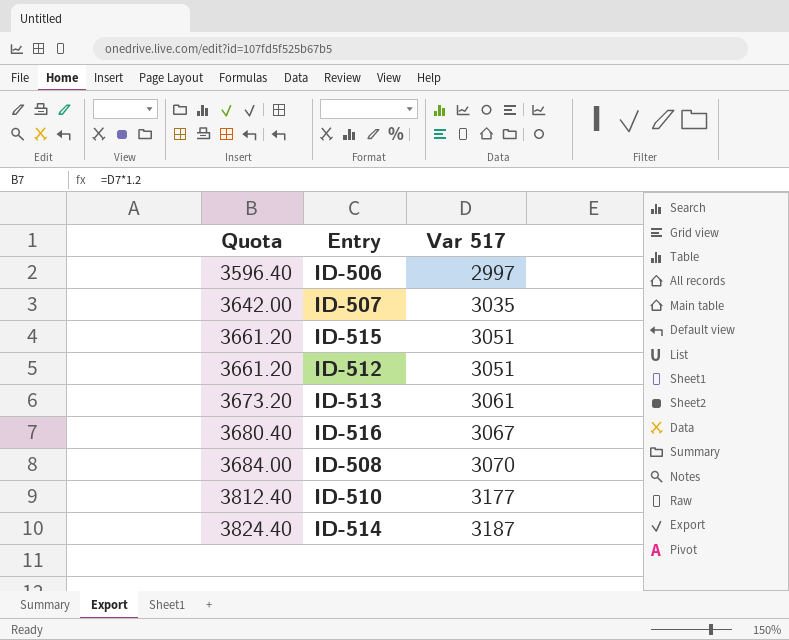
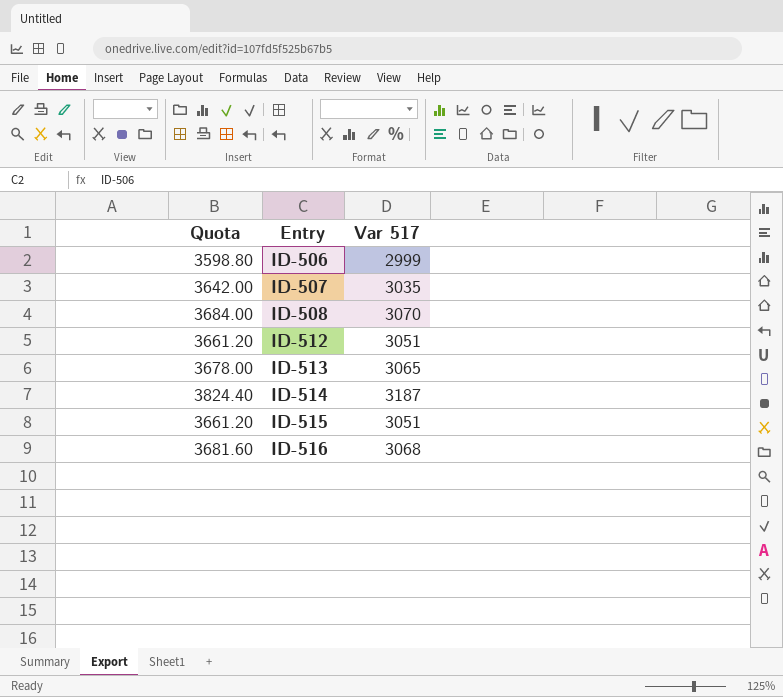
row order: Quota ascending -> Entry ascending
row ID-510: 3812.40 | 3177 -> none
ID-506 | Quota: 3596.40 -> 3598.80
ID-506 | Var 517: 2997 -> 2999
ID-513 | Quota: 3673.20 -> 3678.00
ID-513 | Var 517: 3061 -> 3065
ID-516 | Quota: 3680.40 -> 3681.60
ID-516 | Var 517: 3067 -> 3068

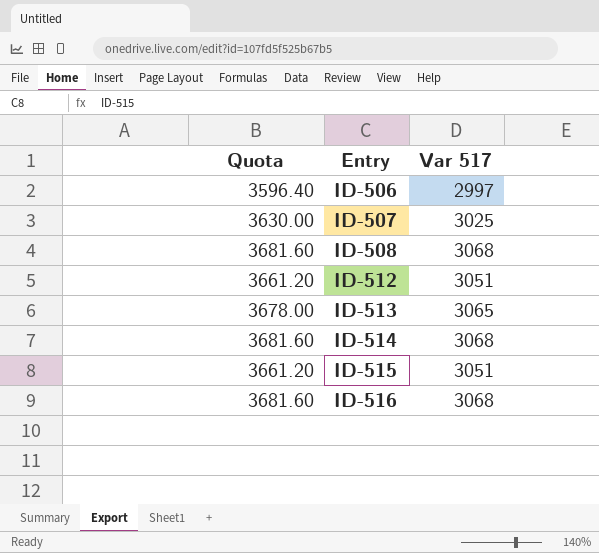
ID-506 | Quota: 3598.80 -> 3596.40
ID-506 | Var 517: 2999 -> 2997
ID-507 | Quota: 3642.00 -> 3630.00
ID-507 | Var 517: 3035 -> 3025
ID-508 | Quota: 3684.00 -> 3681.60
ID-508 | Var 517: 3070 -> 3068
ID-514 | Quota: 3824.40 -> 3681.60
ID-514 | Var 517: 3187 -> 3068

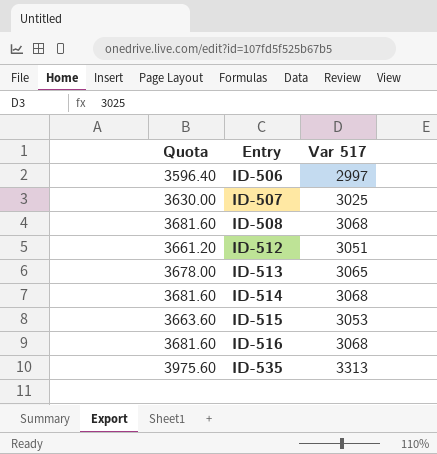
ID-515 | Quota: 3661.20 -> 3663.60
ID-515 | Var 517: 3051 -> 3053
row ID-535: none -> 3975.60 | 3313

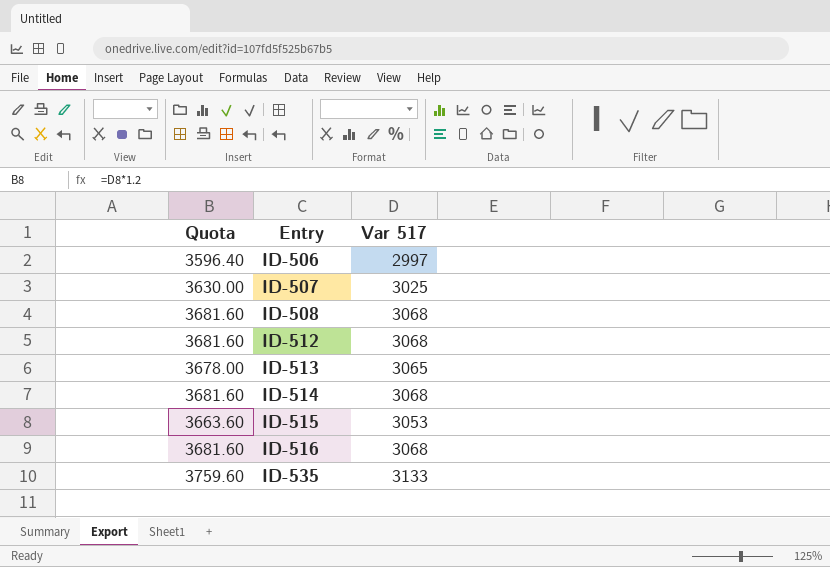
ID-512 | Quota: 3661.20 -> 3681.60
ID-512 | Var 517: 3051 -> 3068
ID-535 | Quota: 3975.60 -> 3759.60
ID-535 | Var 517: 3313 -> 3133

